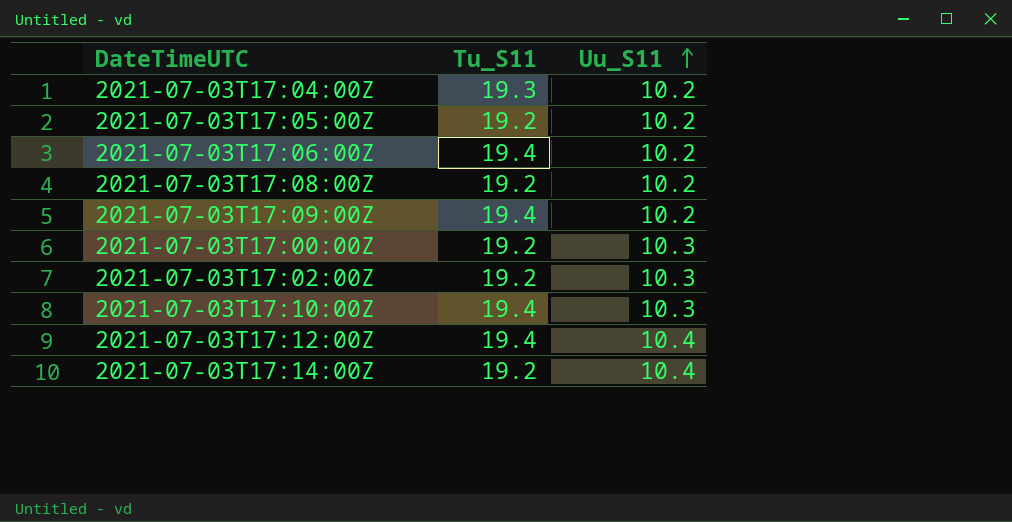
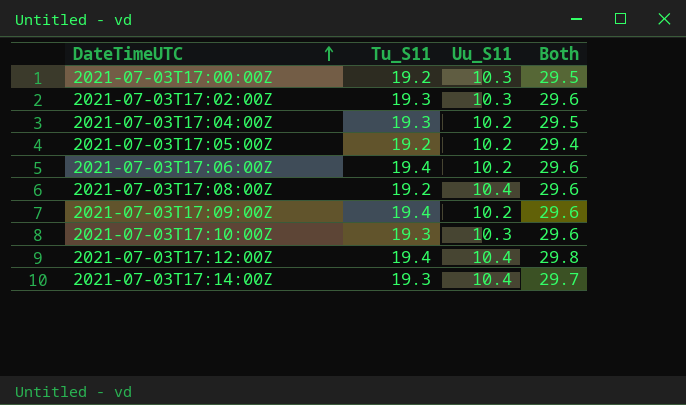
row order: Uu_S11 ascending -> DateTimeUTC ascending
column Both | formula: none -> [Tu_S11] + [Uu_S11]
2021-07-03T17:02:00Z | Tu_S11: 19.2 -> 19.3
2021-07-03T17:08:00Z | Uu_S11: 10.2 -> 10.4
2021-07-03T17:10:00Z | Tu_S11: 19.4 -> 19.3
2021-07-03T17:14:00Z | Tu_S11: 19.2 -> 19.3

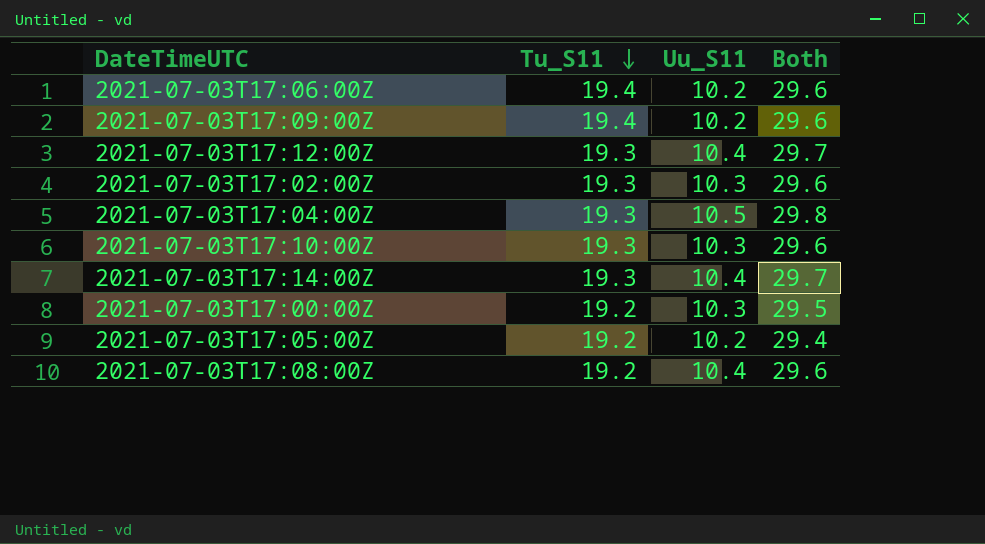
row order: DateTimeUTC ascending -> Tu_S11 descending
2021-07-03T17:12:00Z | Tu_S11: 19.4 -> 19.3
2021-07-03T17:12:00Z | Both: 29.8 -> 29.7
2021-07-03T17:04:00Z | Uu_S11: 10.2 -> 10.5
2021-07-03T17:04:00Z | Both: 29.5 -> 29.8

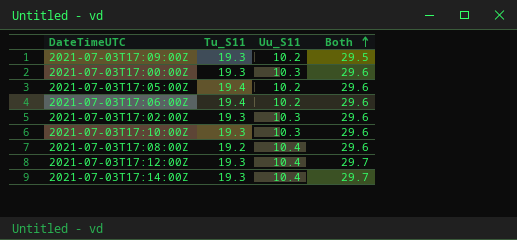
row order: Tu_S11 descending -> Both ascending
row 2021-07-03T17:04:00Z: 19.3 | 10.5 | 29.8 -> none
2021-07-03T17:09:00Z | Tu_S11: 19.4 -> 19.3
2021-07-03T17:09:00Z | Both: 29.6 -> 29.5
2021-07-03T17:00:00Z | Tu_S11: 19.2 -> 19.3
2021-07-03T17:00:00Z | Both: 29.5 -> 29.6
2021-07-03T17:05:00Z | Tu_S11: 19.2 -> 19.4
2021-07-03T17:05:00Z | Both: 29.4 -> 29.6

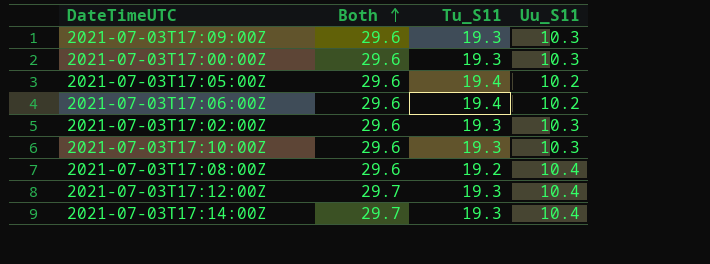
column Both | position: 4 -> 2
2021-07-03T17:09:00Z | Both: 29.5 -> 29.6
2021-07-03T17:09:00Z | Uu_S11: 10.2 -> 10.3

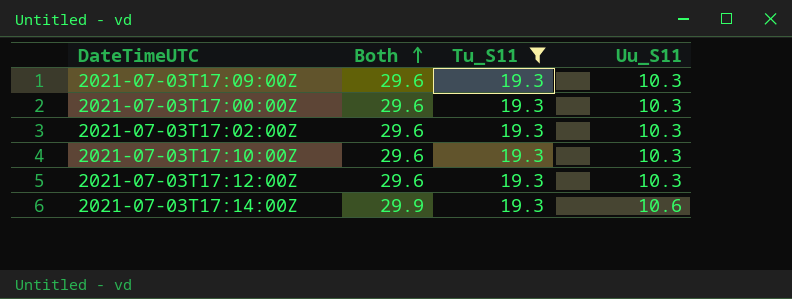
filter: none -> Tu_S11 = 19.3
2021-07-03T17:12:00Z | Both: 29.7 -> 29.6
2021-07-03T17:12:00Z | Uu_S11: 10.4 -> 10.3
2021-07-03T17:14:00Z | Both: 29.7 -> 29.9
2021-07-03T17:14:00Z | Uu_S11: 10.4 -> 10.6

